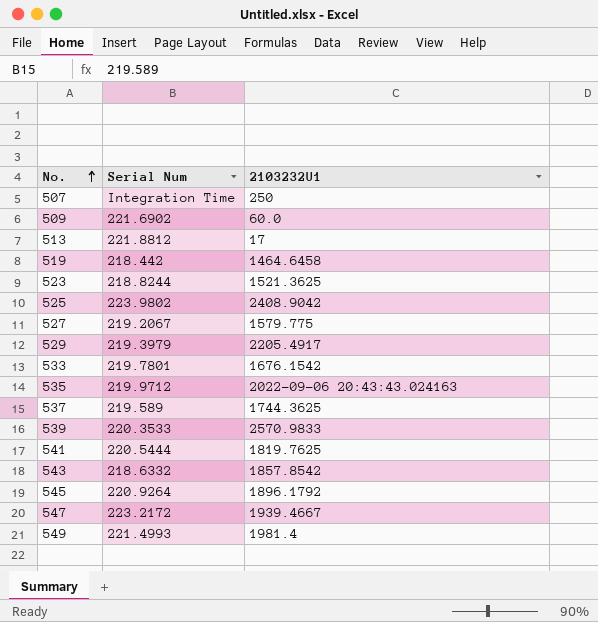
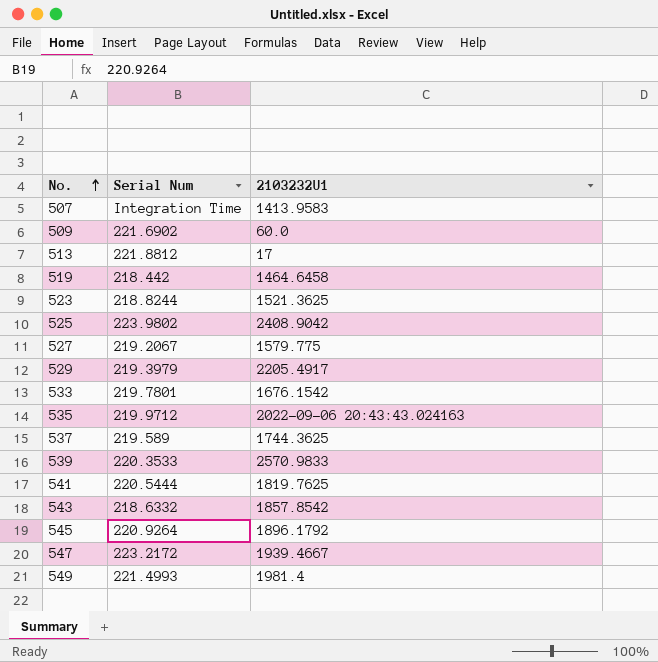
507 | 2103232U1: 250 -> 1413.9583

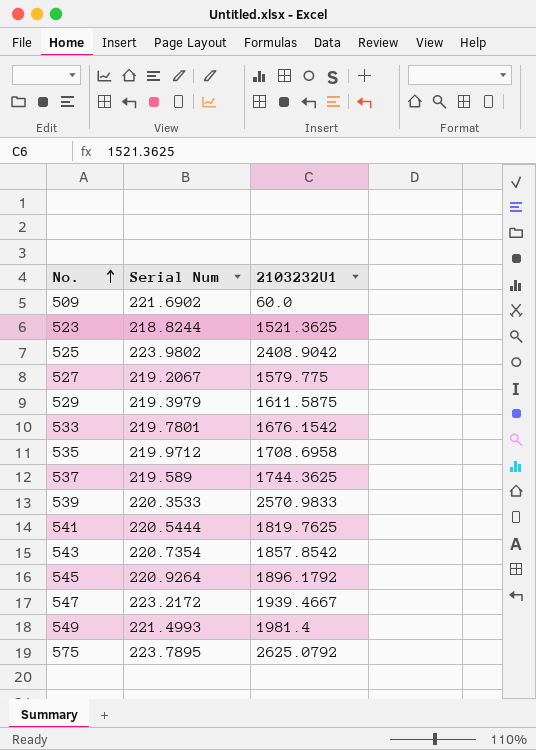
row 507: Integration Time | 1413.9583 -> none
row 513: 221.8812 | 17 -> none
row 519: 218.442 | 1464.6458 -> none
529 | 2103232U1: 2205.4917 -> 1611.5875
535 | 2103232U1: 2022-09-06 20:43:43.024163 -> 1708.6958
543 | Serial Num: 218.6332 -> 220.7354
row 575: none -> 223.7895 | 2625.0792

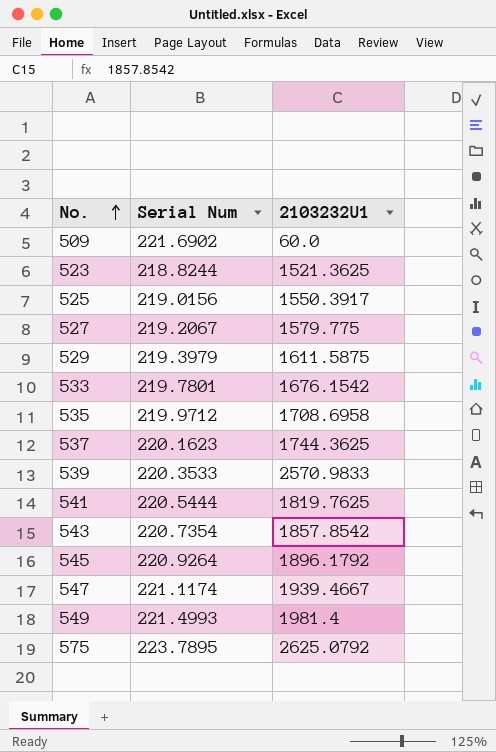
525 | Serial Num: 223.9802 -> 219.0156
525 | 2103232U1: 2408.9042 -> 1550.3917
537 | Serial Num: 219.589 -> 220.1623
547 | Serial Num: 223.2172 -> 221.1174

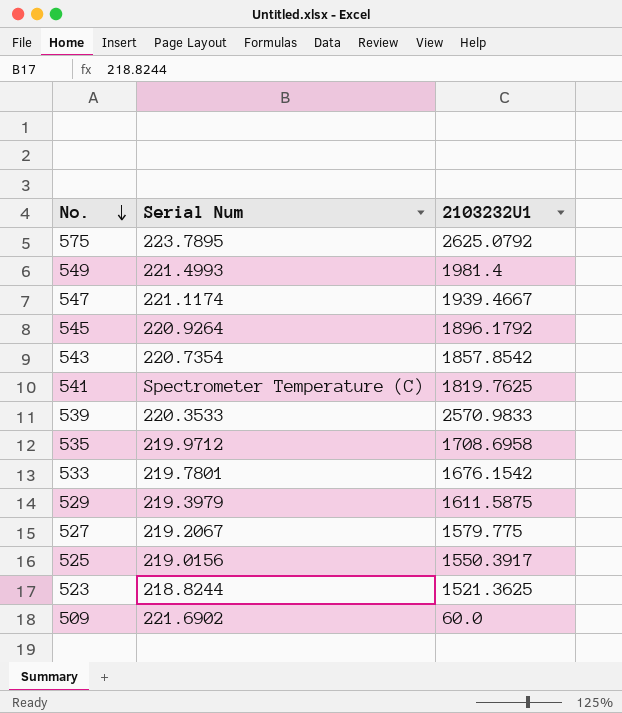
row order: No. ascending -> No. descending
row 537: 220.1623 | 1744.3625 -> none
541 | Serial Num: 220.5444 -> Spectrometer Temperature (C)

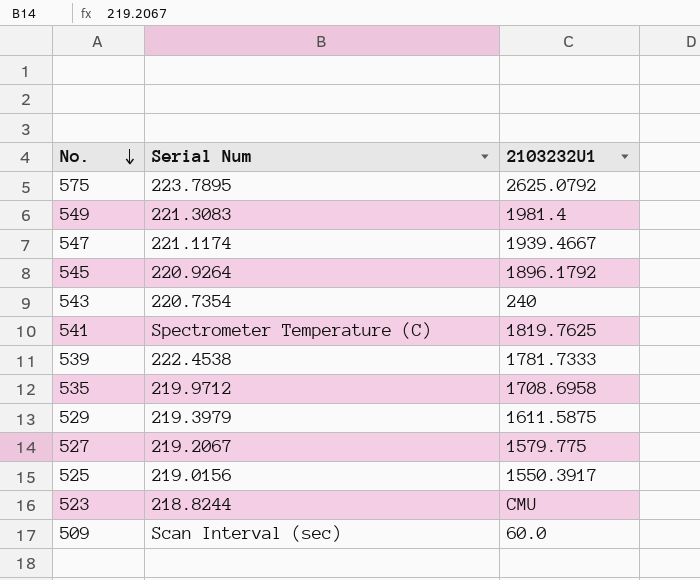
row 533: 219.7801 | 1676.1542 -> none
549 | Serial Num: 221.4993 -> 221.3083
543 | 2103232U1: 1857.8542 -> 240
539 | Serial Num: 220.3533 -> 222.4538
539 | 2103232U1: 2570.9833 -> 1781.7333
523 | 2103232U1: 1521.3625 -> CMU
509 | Serial Num: 221.6902 -> Scan Interval (sec)

